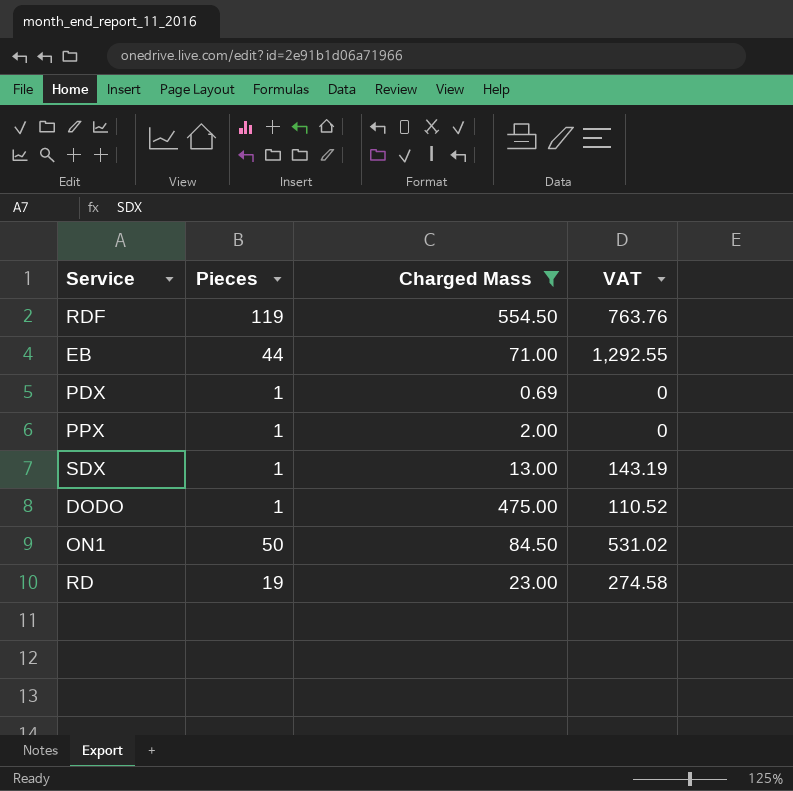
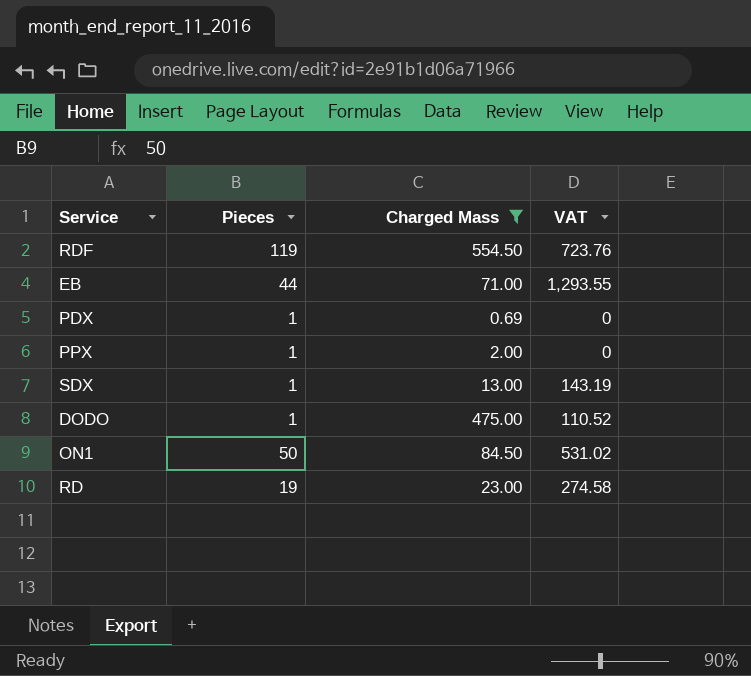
RDF | VAT: 763.76 -> 723.76
EB | VAT: 1,292.55 -> 1,293.55

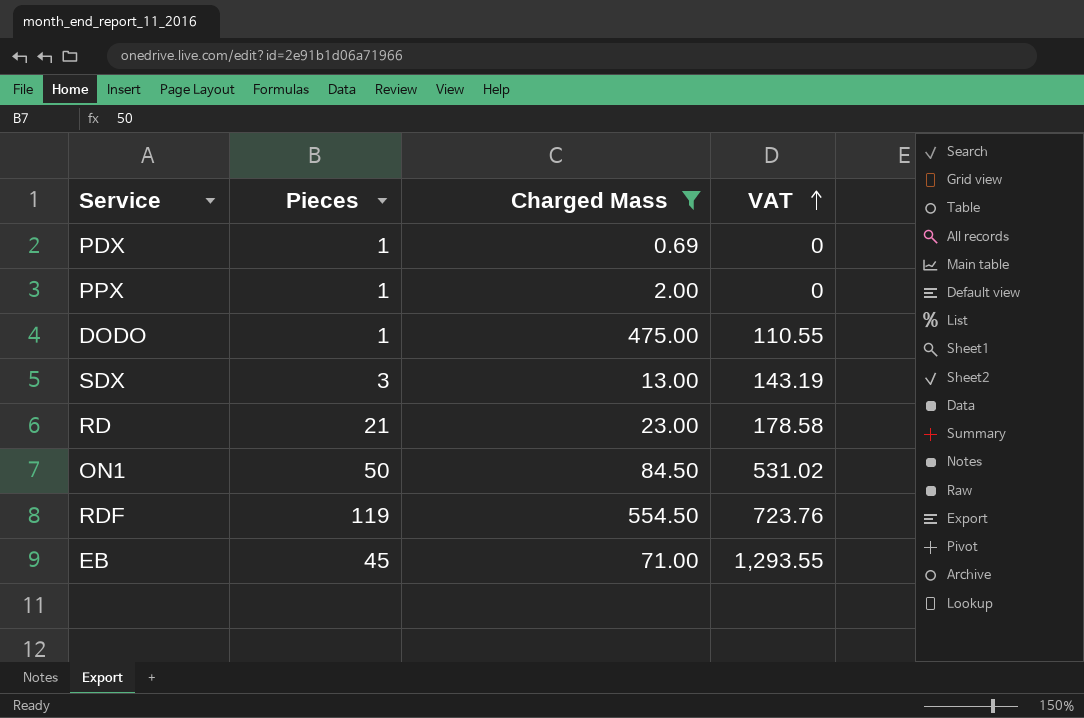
row order: none -> VAT ascending
DODO | VAT: 110.52 -> 110.55
SDX | Pieces: 1 -> 3
RD | Pieces: 19 -> 21
RD | VAT: 274.58 -> 178.58
EB | Pieces: 44 -> 45

